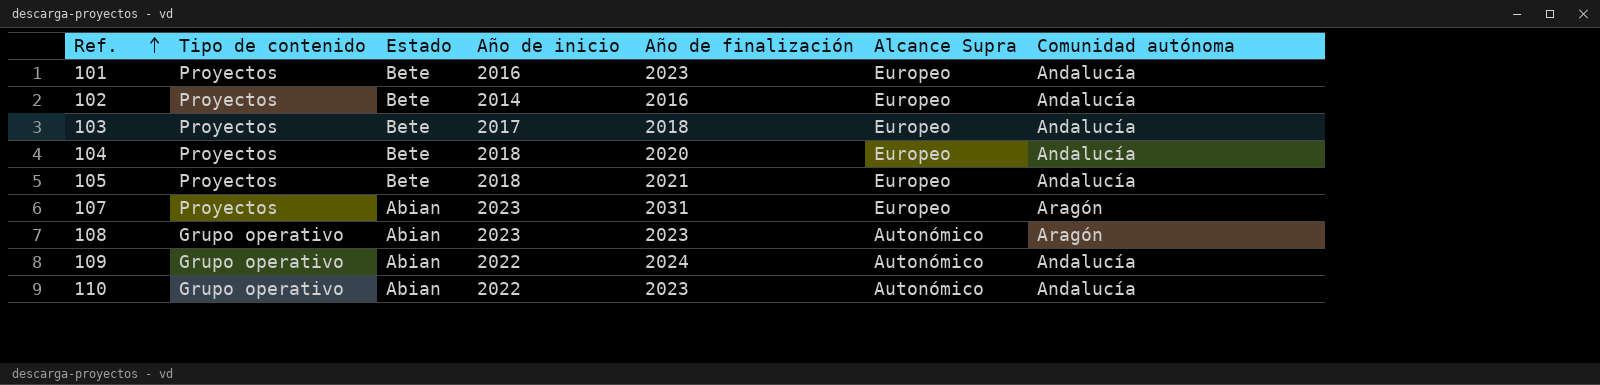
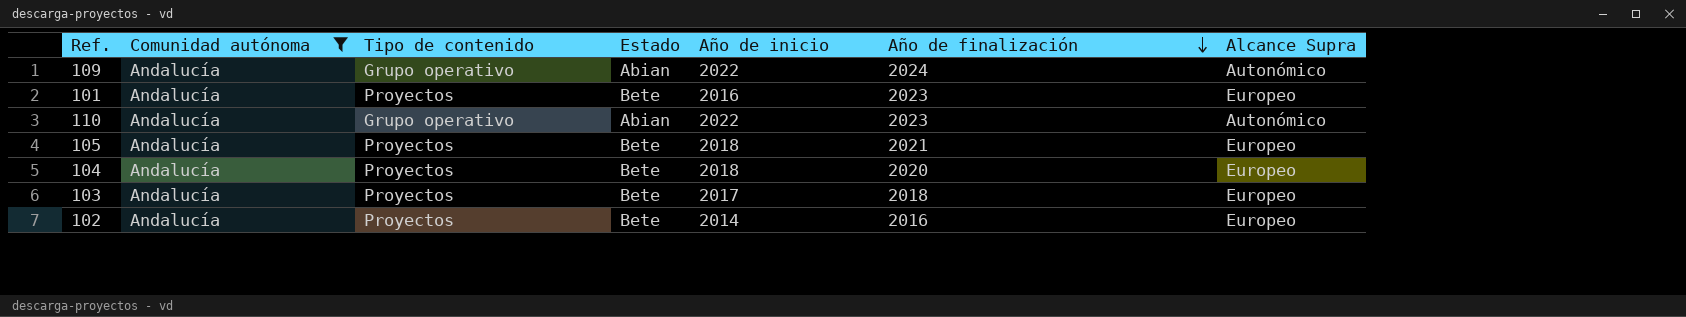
filter: none -> Comunidad autónoma = Andalucía
row order: Ref. ascending -> Año de finalización descending
column Comunidad autónoma | position: 7 -> 2

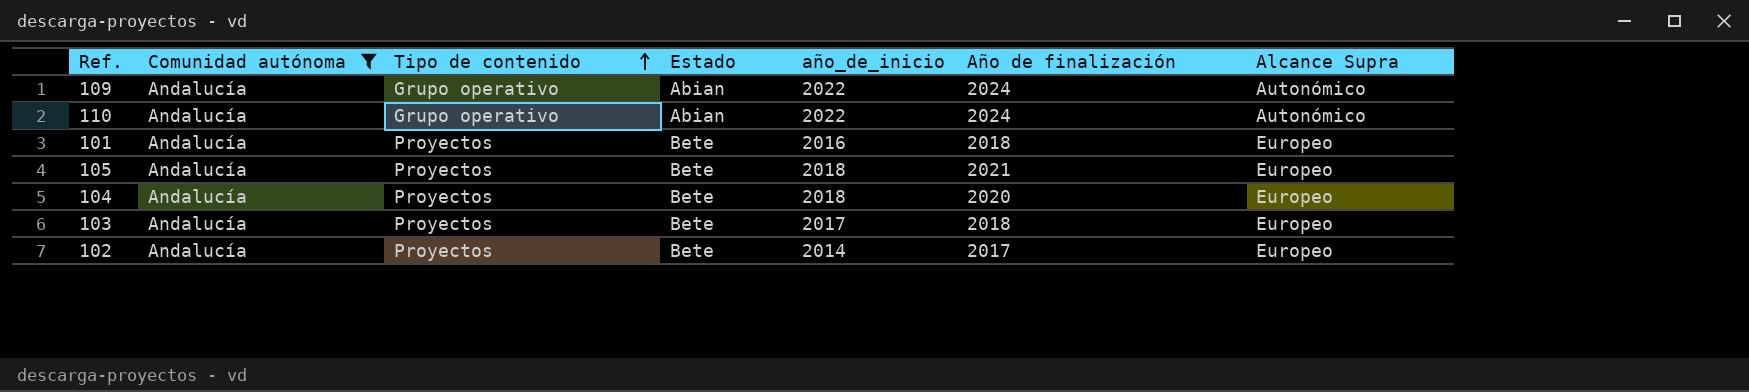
row order: Año de finalización descending -> Tipo de contenido ascending
column name: Año de inicio -> año_de_inicio
110 | Año de finalización: 2023 -> 2024
101 | Año de finalización: 2023 -> 2018
102 | Año de finalización: 2016 -> 2017

